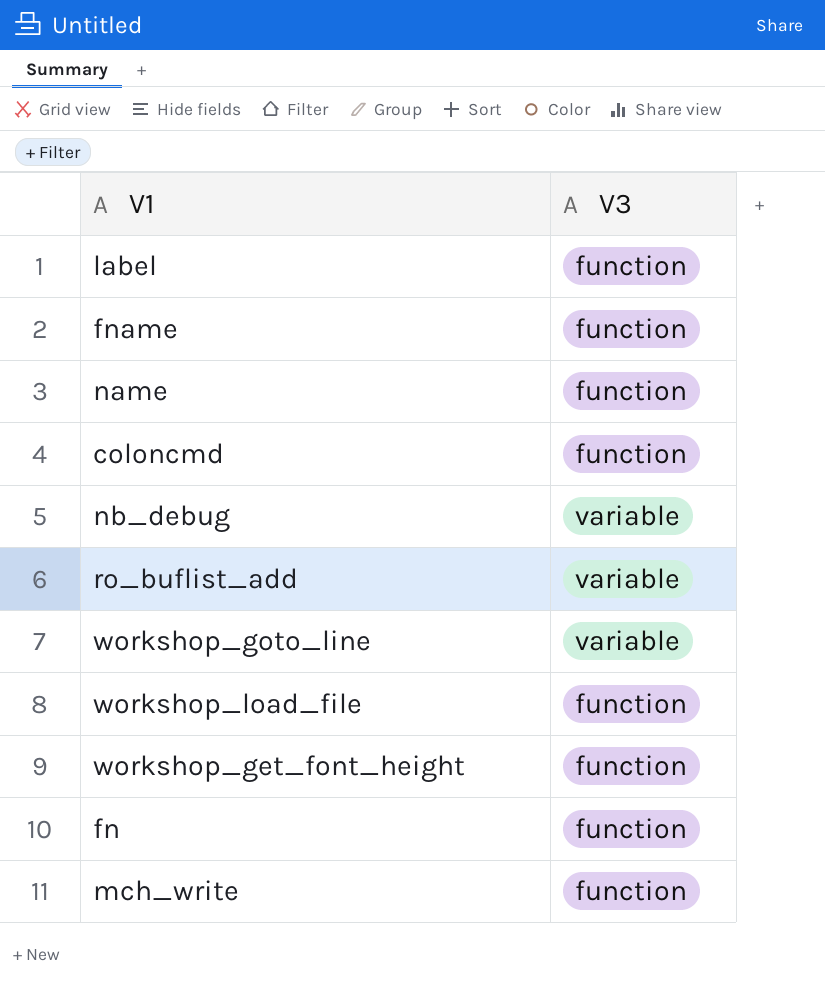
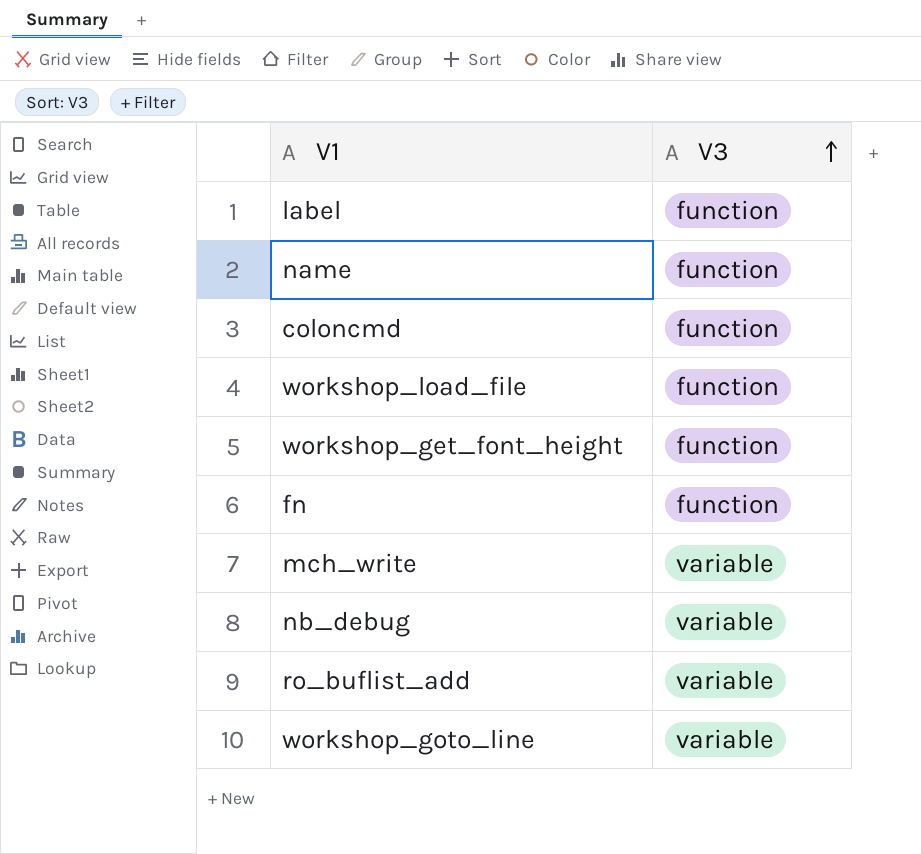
row order: none -> V3 ascending
row fname: function -> none
mch_write | V3: function -> variable

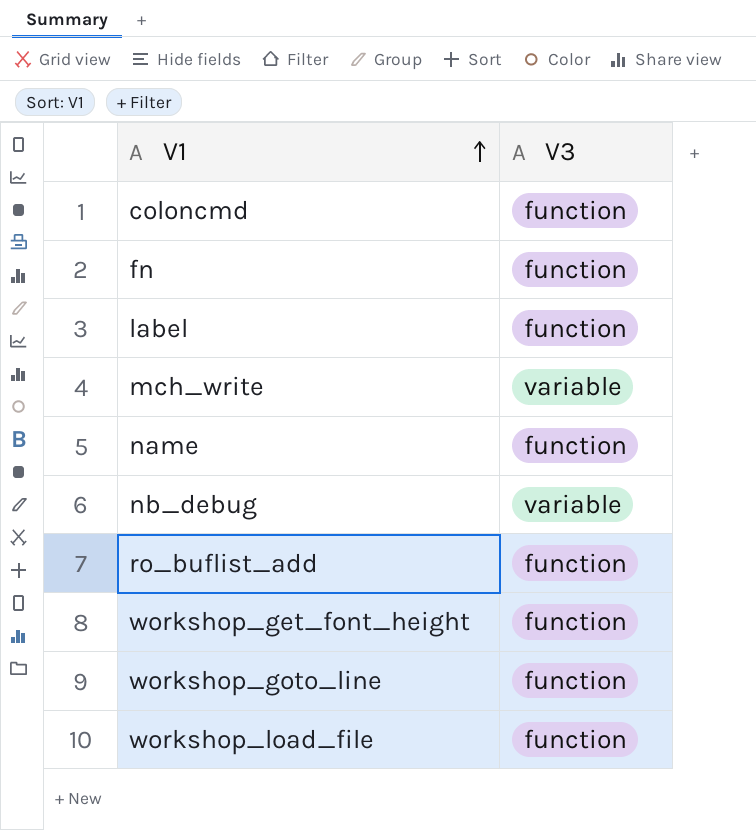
row order: V3 ascending -> V1 ascending
ro_buflist_add | V3: variable -> function
workshop_goto_line | V3: variable -> function

